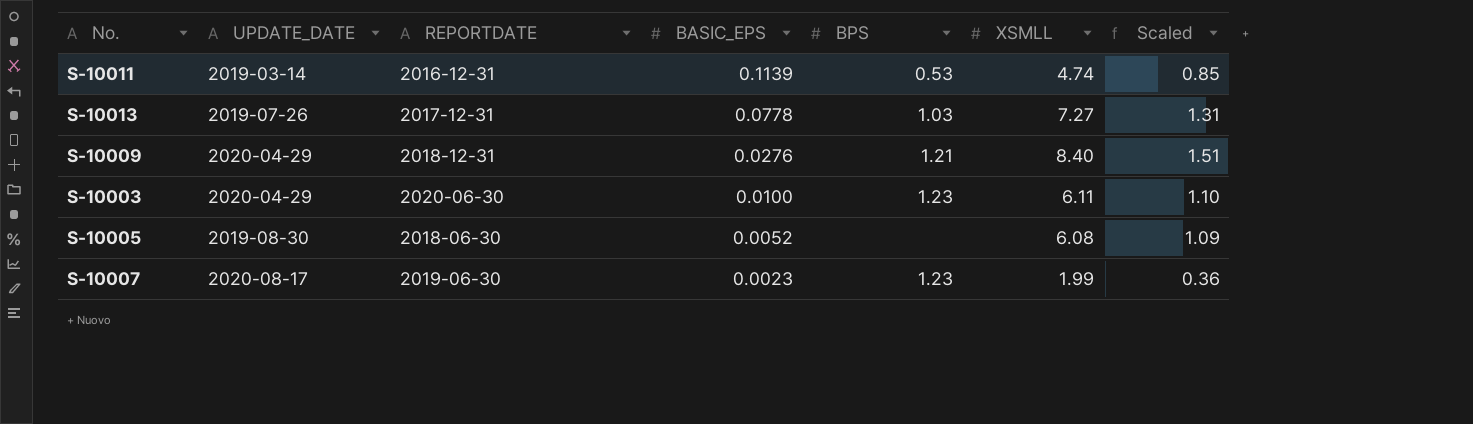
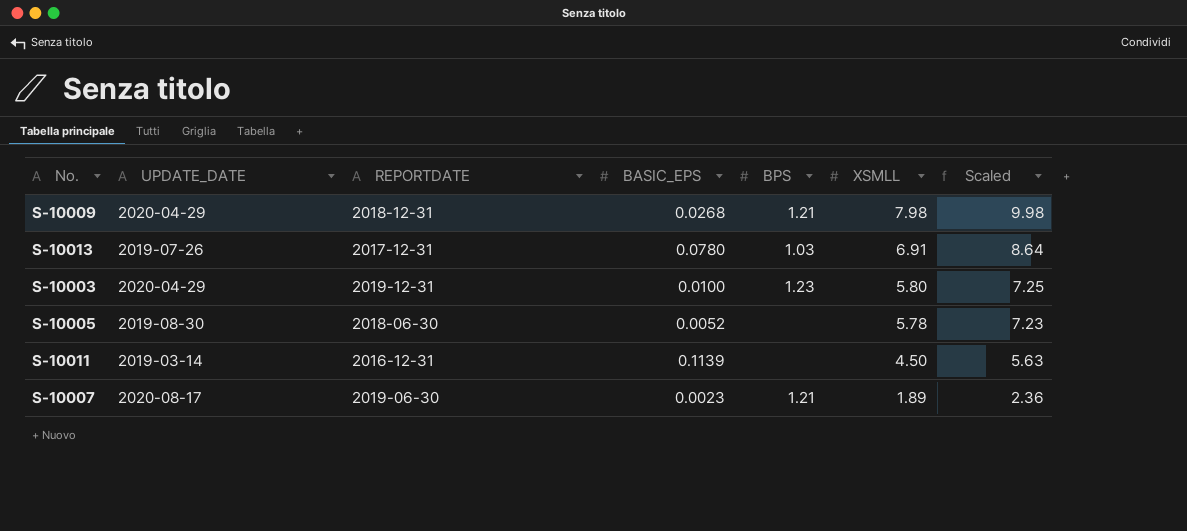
row order: BASIC_EPS descending -> XSMLL descending
column Scaled | formula: [XSMLL] * 0.18 -> [XSMLL] * 1.25
S-10009 | BASIC_EPS: 0.0276 -> 0.0268
S-10009 | XSMLL: 8.40 -> 7.98
S-10013 | BASIC_EPS: 0.0778 -> 0.0780
S-10013 | XSMLL: 7.27 -> 6.91
S-10003 | REPORTDATE: 2020-06-30 -> 2019-12-31
S-10003 | XSMLL: 6.11 -> 5.80
S-10005 | XSMLL: 6.08 -> 5.78
S-10011 | BPS: 0.53 -> none
S-10011 | XSMLL: 4.74 -> 4.50
S-10007 | BPS: 1.23 -> 1.21
S-10007 | XSMLL: 1.99 -> 1.89

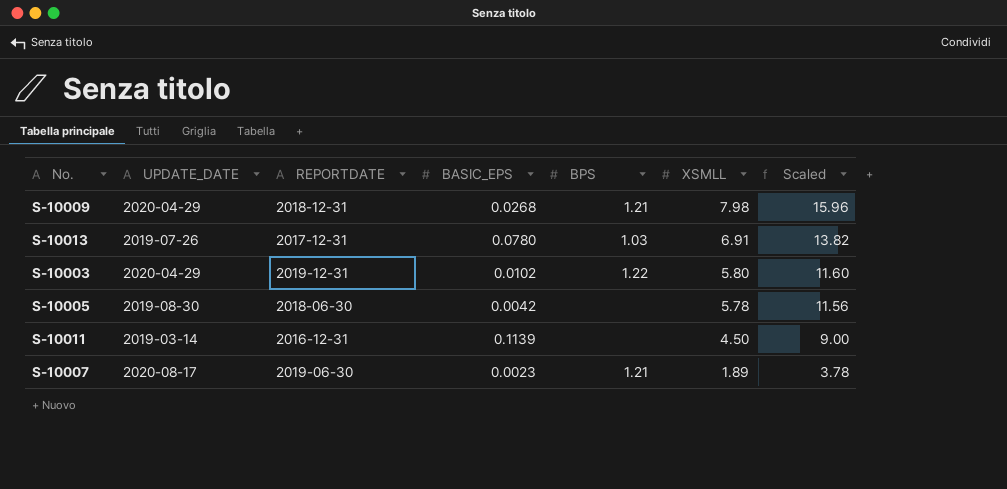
column Scaled | formula: [XSMLL] * 1.25 -> [XSMLL] * 2
S-10003 | BASIC_EPS: 0.0100 -> 0.0102
S-10003 | BPS: 1.23 -> 1.22
S-10005 | BASIC_EPS: 0.0052 -> 0.0042

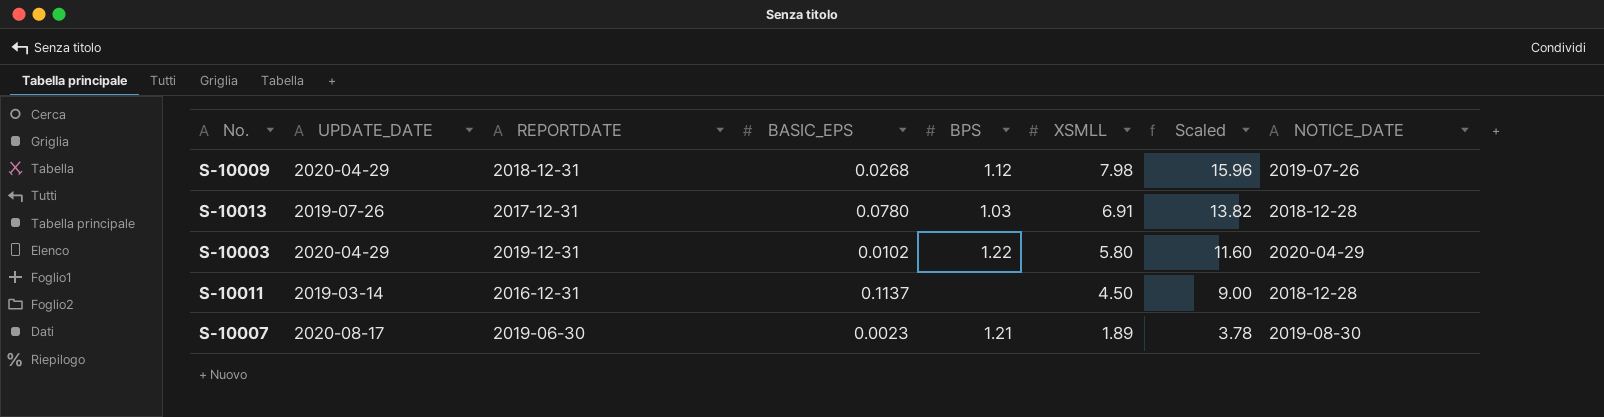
column NOTICE_DATE | position: none -> 8
row S-10005: 2019-08-30 | 2018-06-30 | 0.0042 | none | 5.78 | 11.56 -> none
S-10009 | BPS: 1.21 -> 1.12
S-10011 | BASIC_EPS: 0.1139 -> 0.1137

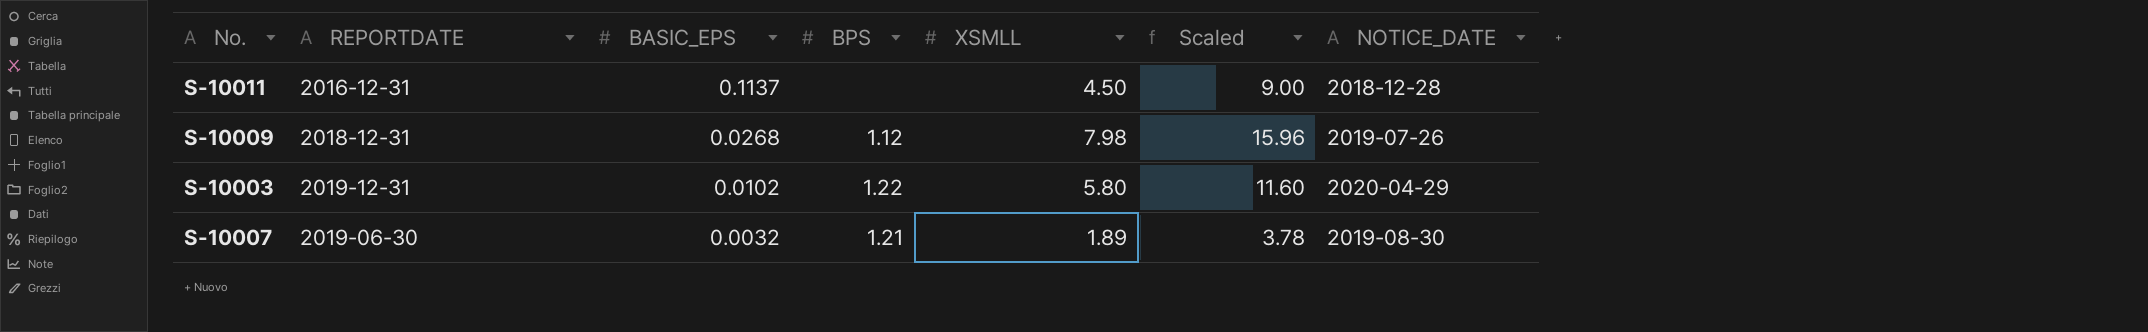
row order: XSMLL descending -> BASIC_EPS descending
column UPDATE_DATE | position: 2 -> none
row S-10013: 2019-07-26 | 2017-12-31 | 0.0780 | 1.03 | 6.91 | 13.82 | 2018-12-28 -> none
S-10007 | BASIC_EPS: 0.0023 -> 0.0032

